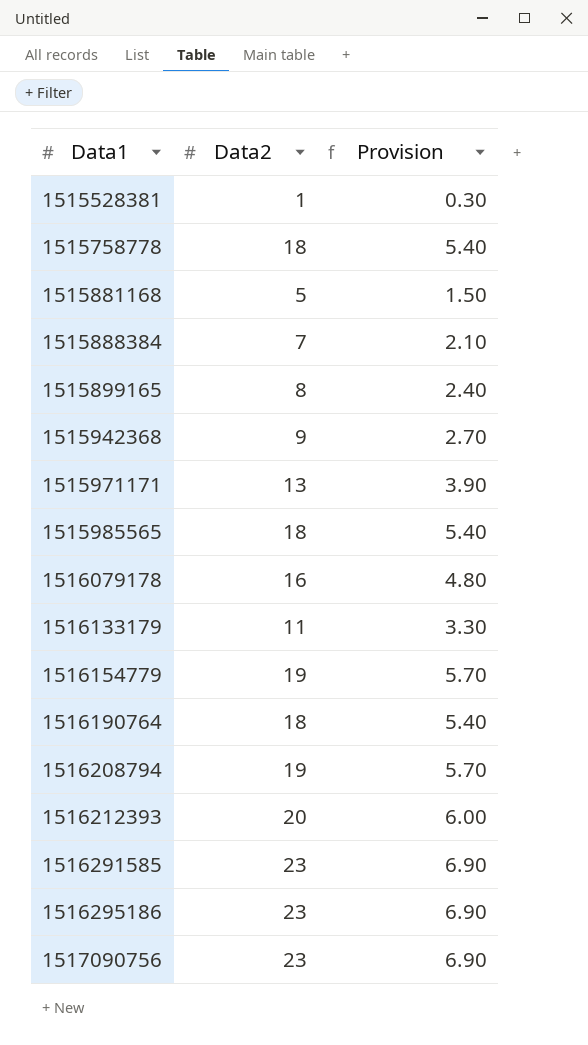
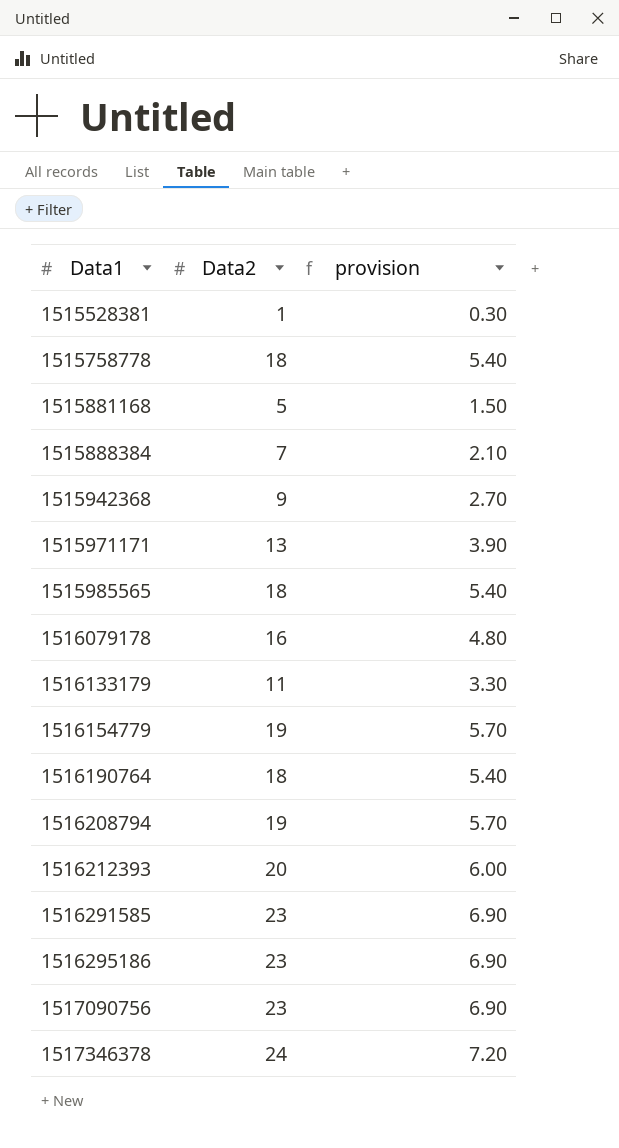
column name: Provision -> provision
row 1515899165: 8 | 2.40 -> none
row 1517346378: none -> 24 | 7.20

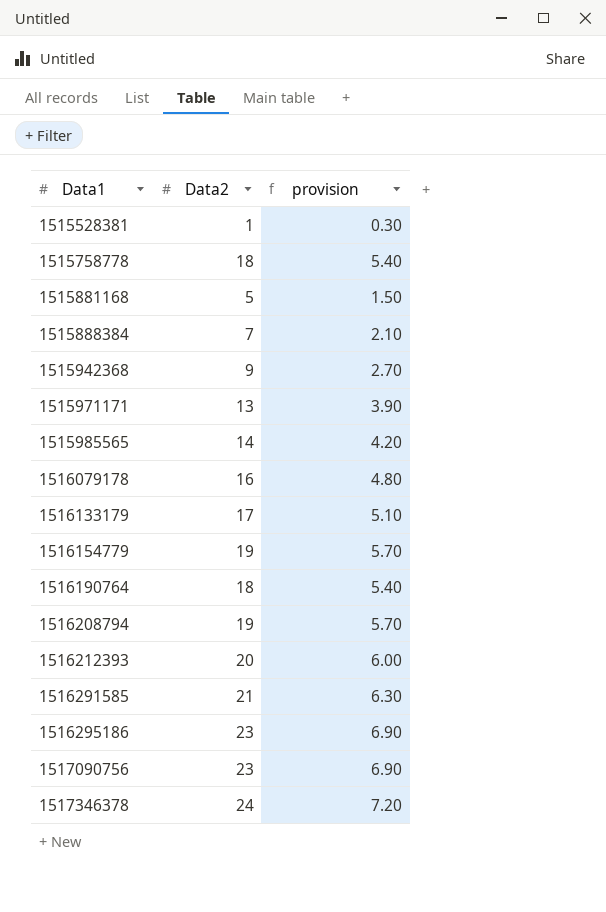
1515985565 | Data2: 18 -> 14
1515985565 | provision: 5.40 -> 4.20
1516133179 | Data2: 11 -> 17
1516133179 | provision: 3.30 -> 5.10
1516291585 | Data2: 23 -> 21
1516291585 | provision: 6.90 -> 6.30

